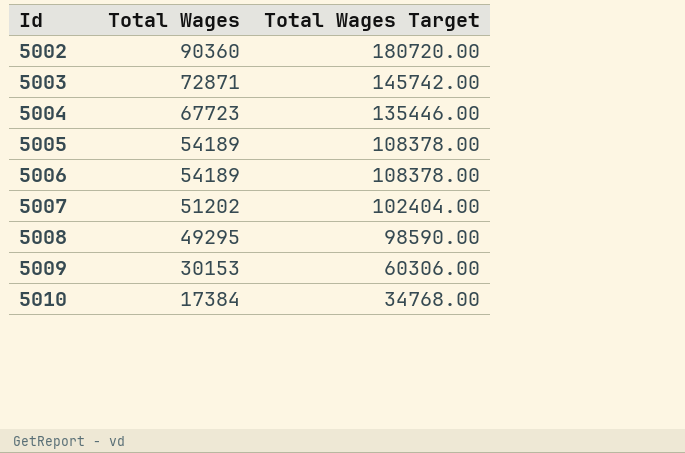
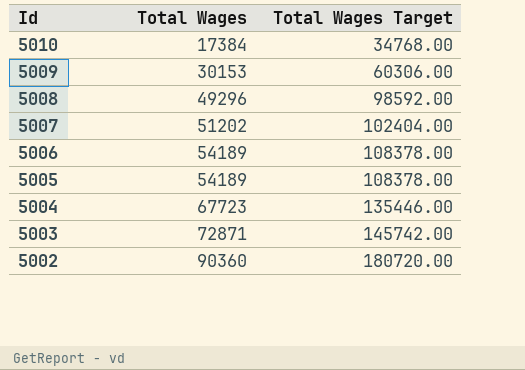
row order: Id ascending -> Id descending
5008 | Total Wages: 49295 -> 49296
5008 | Total Wages Target: 98590.00 -> 98592.00

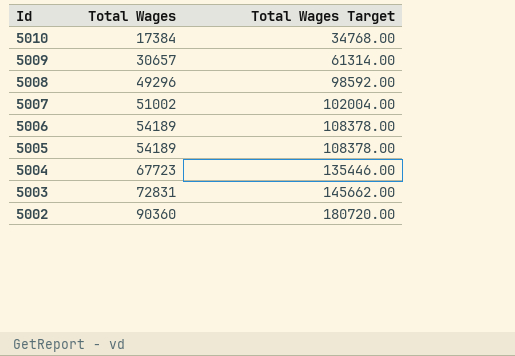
5009 | Total Wages: 30153 -> 30657
5009 | Total Wages Target: 60306.00 -> 61314.00
5007 | Total Wages: 51202 -> 51002
5007 | Total Wages Target: 102404.00 -> 102004.00
5003 | Total Wages: 72871 -> 72831
5003 | Total Wages Target: 145742.00 -> 145662.00

